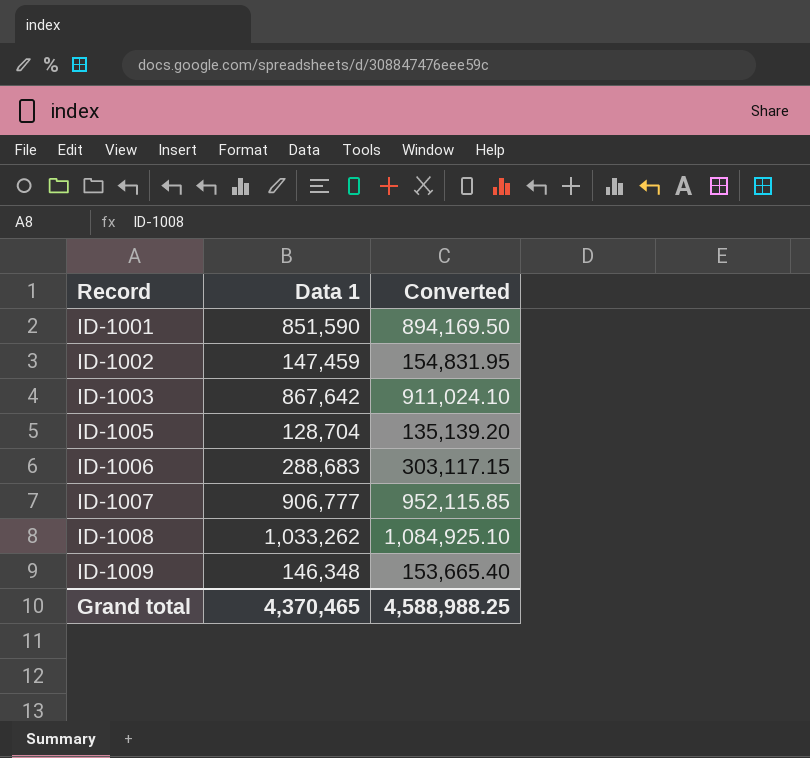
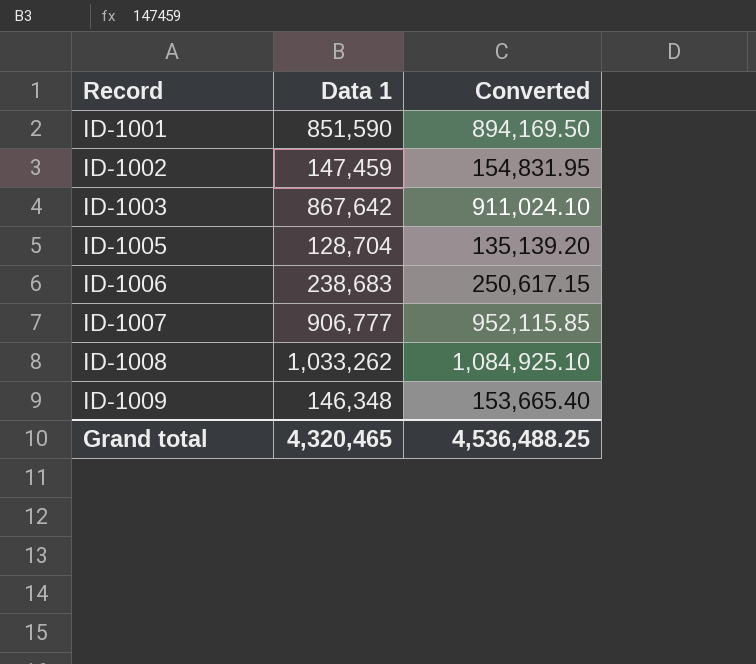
ID-1006 | Data 1: 288,683 -> 238,683
ID-1006 | Converted: 303,117.15 -> 250,617.15
Grand total | Data 1: 4,370,465 -> 4,320,465
Grand total | Converted: 4,588,988.25 -> 4,536,488.25

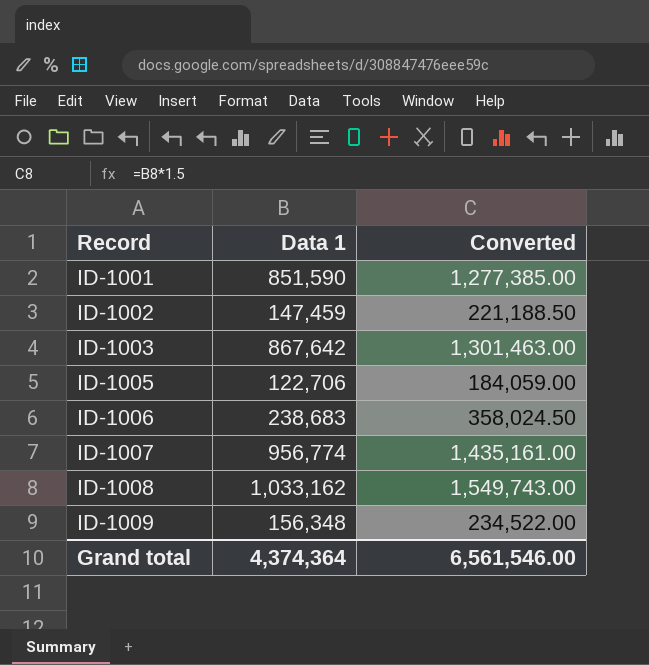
column Converted | formula: [Data 1] * 1.05 -> [Data 1] * 1.5
ID-1005 | Data 1: 128,704 -> 122,706
ID-1007 | Data 1: 906,777 -> 956,774
ID-1008 | Data 1: 1,033,262 -> 1,033,162
ID-1009 | Data 1: 146,348 -> 156,348
Grand total | Data 1: 4,320,465 -> 4,374,364
Grand total | Converted: 4,536,488.25 -> 6,561,546.00

